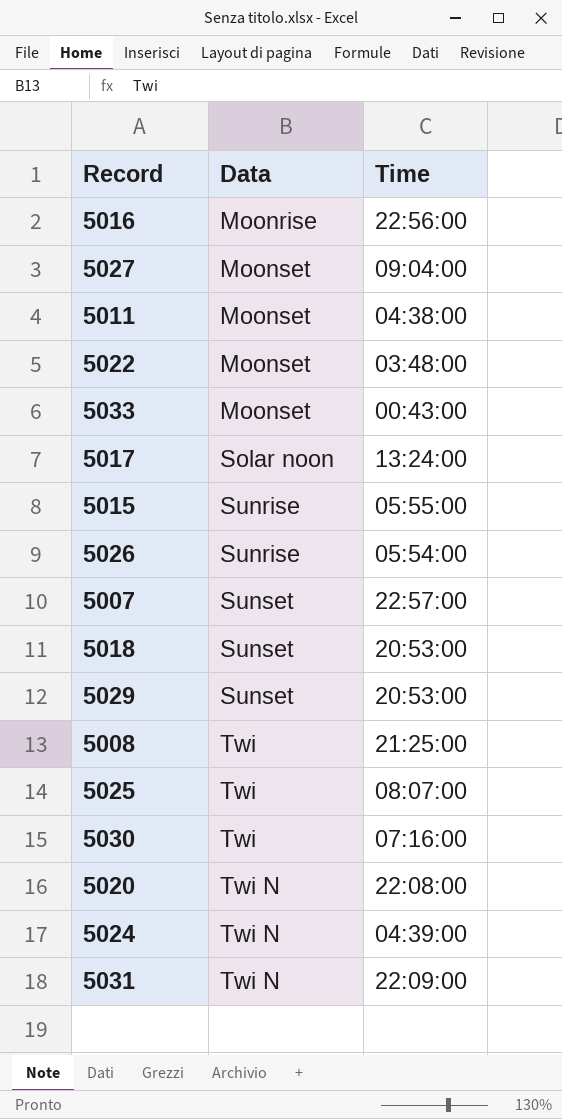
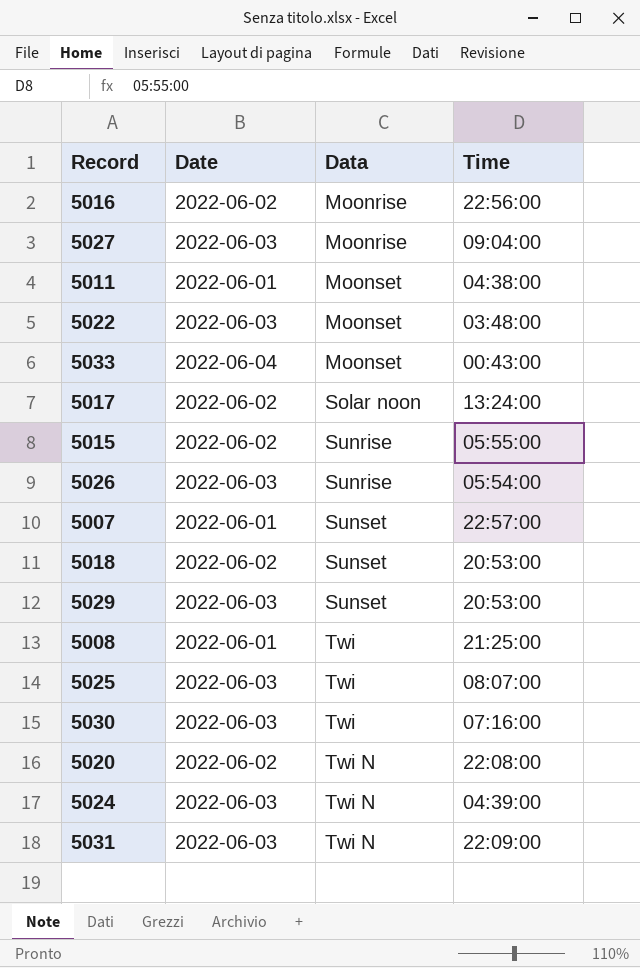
column Date | position: none -> 2
5027 | Data: Moonset -> Moonrise

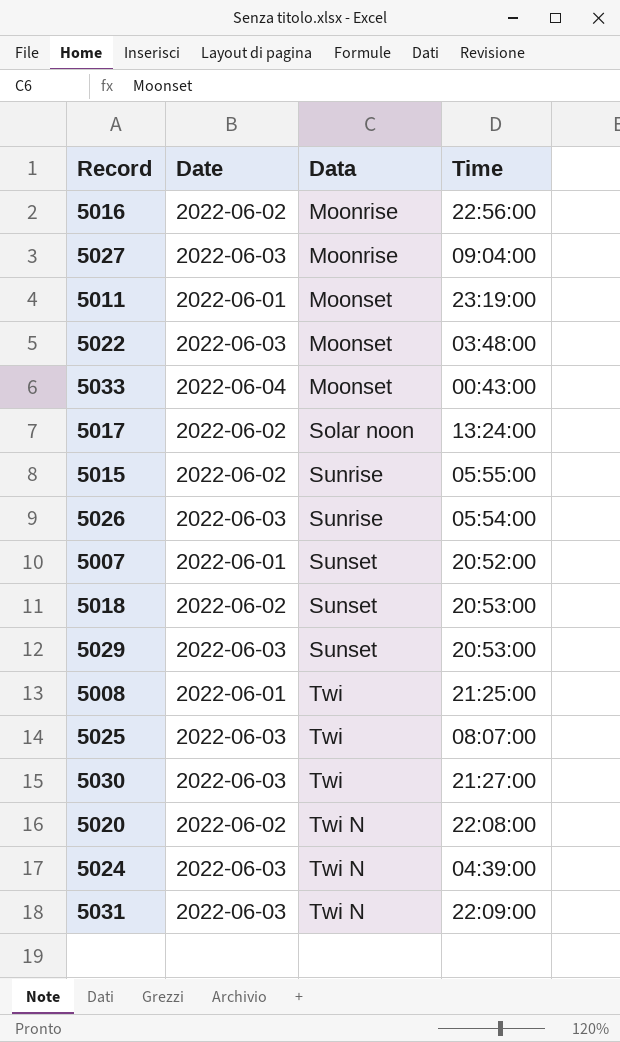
5011 | Time: 04:38:00 -> 23:19:00
5007 | Time: 22:57:00 -> 20:52:00
5030 | Time: 07:16:00 -> 21:27:00

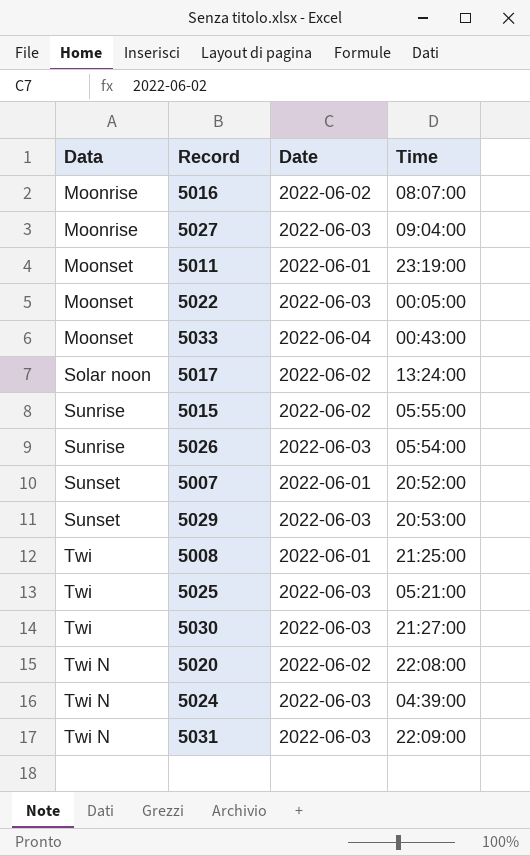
column Data | position: 3 -> 1
row 5018: 2022-06-02 | Sunset | 20:53:00 -> none
5016 | Time: 22:56:00 -> 08:07:00
5022 | Time: 03:48:00 -> 00:05:00
5025 | Time: 08:07:00 -> 05:21:00

